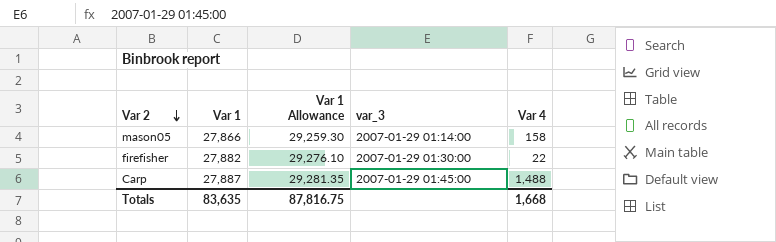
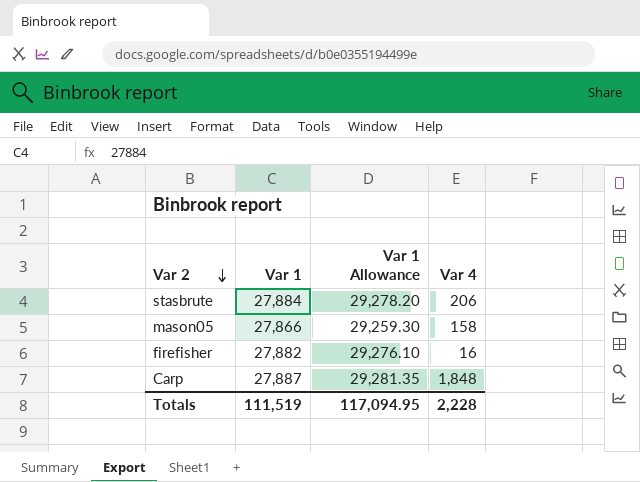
column var_3 | position: 4 -> none
row stasbrute: none -> 27,884 | 29,278.20 | 206
firefisher | Var 4: 22 -> 16
Carp | Var 4: 1,488 -> 1,848
Totals | Var 1: 83,635 -> 111,519
Totals | Var 1 Allowance: 87,816.75 -> 117,094.95
Totals | Var 4: 1,668 -> 2,228

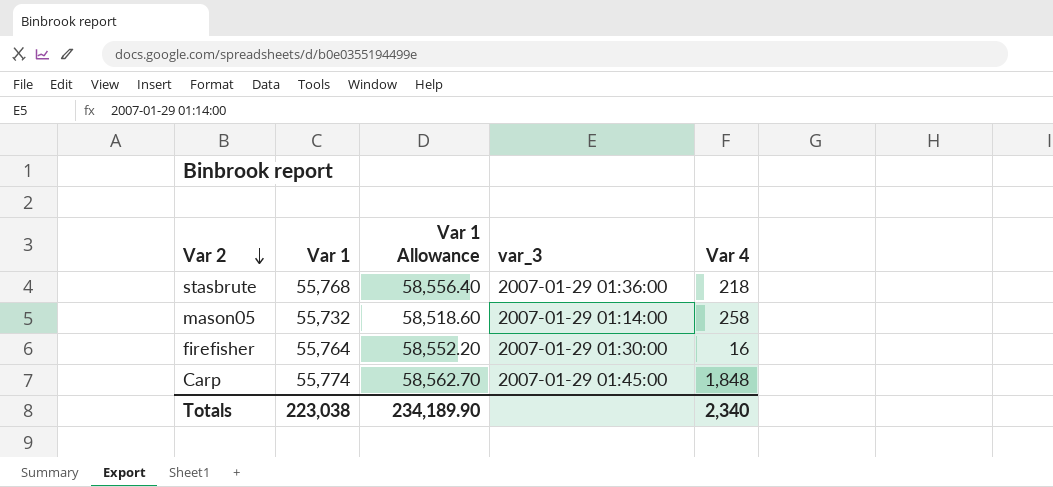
column var_3 | position: none -> 4
stasbrute | Var 1: 27,884 -> 55,768
stasbrute | Var 1 Allowance: 29,278.20 -> 58,556.40
stasbrute | Var 4: 206 -> 218
mason05 | Var 1: 27,866 -> 55,732
mason05 | Var 1 Allowance: 29,259.30 -> 58,518.60
mason05 | Var 4: 158 -> 258
firefisher | Var 1: 27,882 -> 55,764
firefisher | Var 1 Allowance: 29,276.10 -> 58,552.20
Carp | Var 1: 27,887 -> 55,774
Carp | Var 1 Allowance: 29,281.35 -> 58,562.70
Totals | Var 1: 111,519 -> 223,038
Totals | Var 1 Allowance: 117,094.95 -> 234,189.90
Totals | Var 4: 2,228 -> 2,340

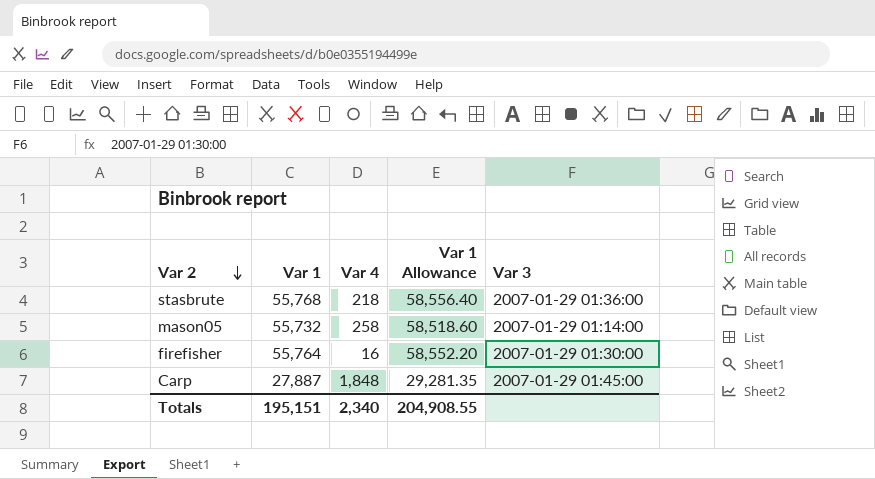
column Var 4 | position: 5 -> 3
column name: var_3 -> Var 3
Carp | Var 1: 55,774 -> 27,887
Carp | Var 1 Allowance: 58,562.70 -> 29,281.35
Totals | Var 1: 223,038 -> 195,151
Totals | Var 1 Allowance: 234,189.90 -> 204,908.55

